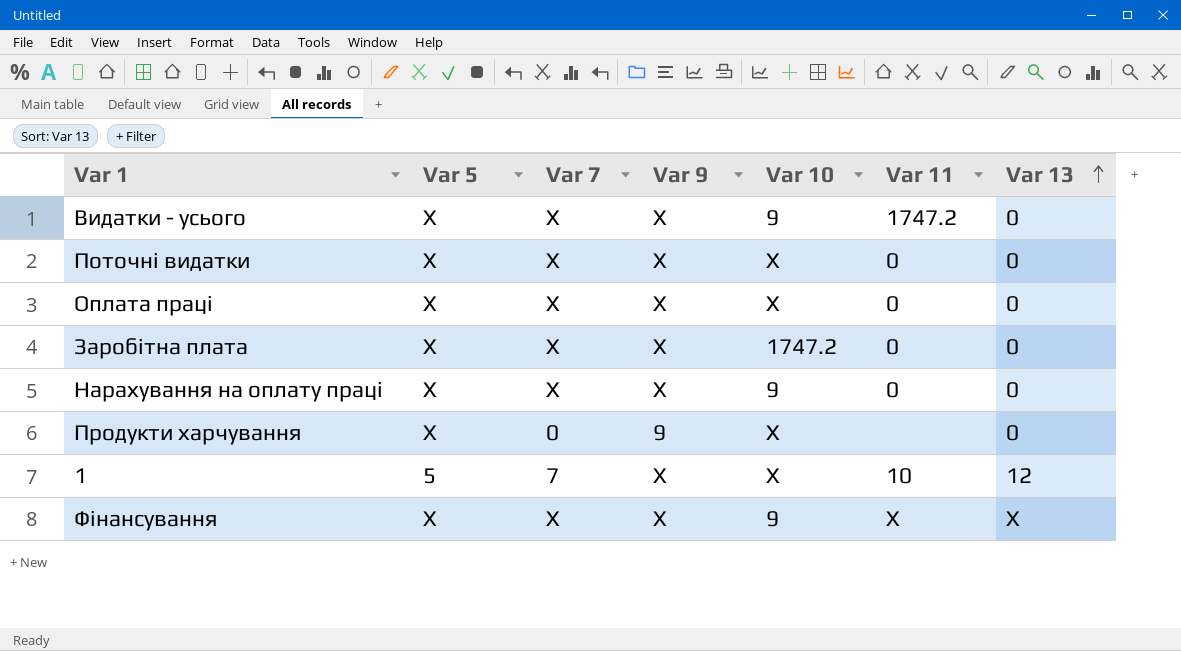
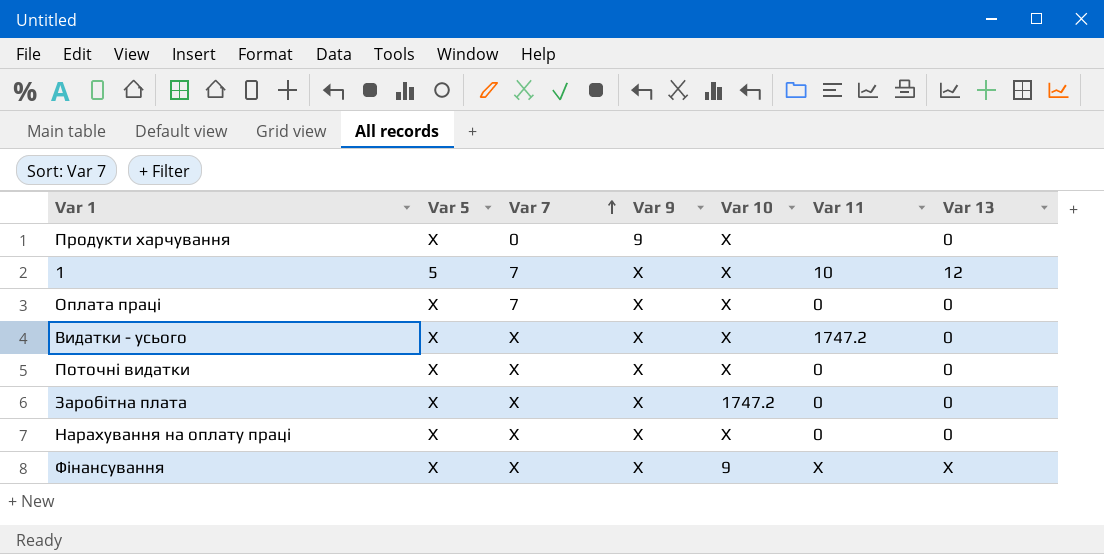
row order: Var 13 ascending -> Var 7 ascending
Оплата праці | Var 7: Х -> 7
Видатки - усього | Var 10: 9 -> Х
Нарахування на оплату праці | Var 10: 9 -> Х

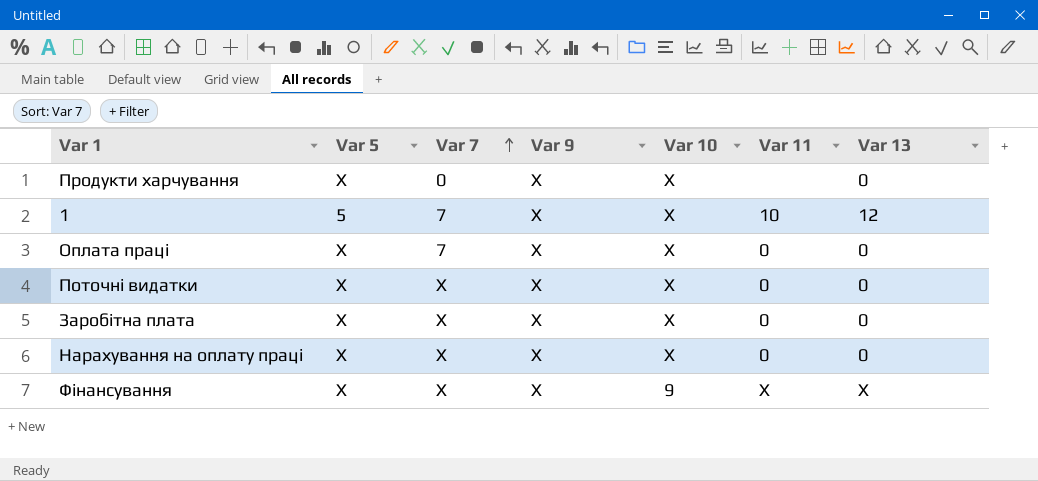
row Видатки - усього: Х | Х | Х | Х | 1747.2 | 0 -> none
Продукти харчування | Var 9: 9 -> Х
Заробітна плата | Var 10: 1747.2 -> Х

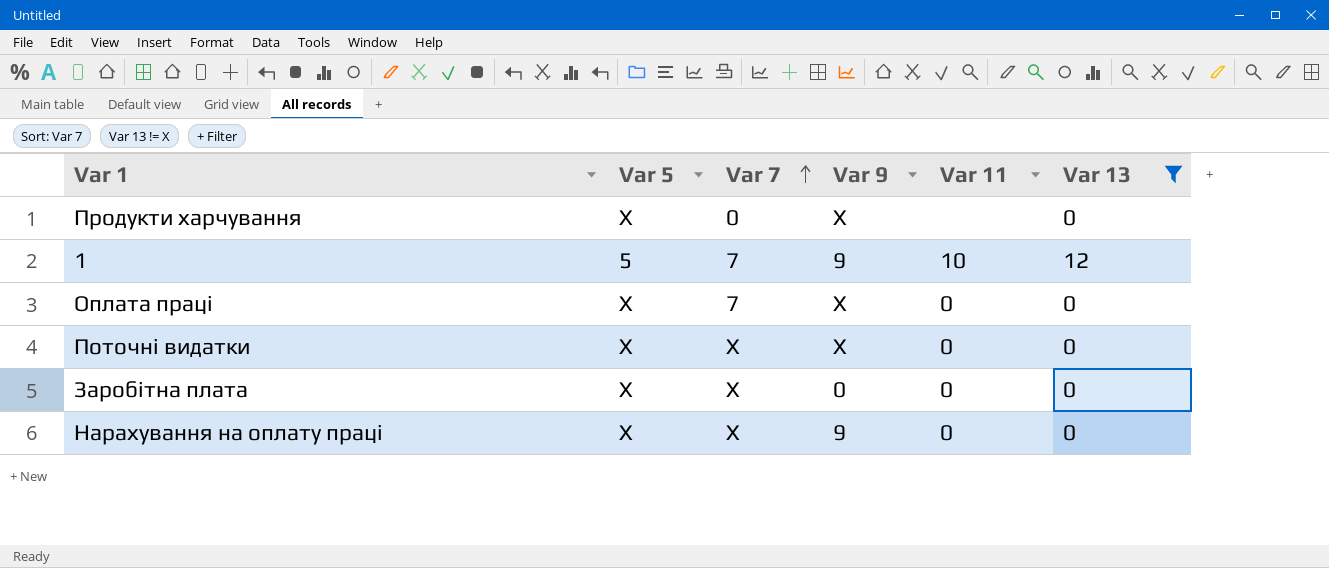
filter: none -> Var 13 != Х
column Var 10 | position: 5 -> none
1 | Var 9: Х -> 9
Заробітна плата | Var 9: Х -> 0
Нарахування на оплату праці | Var 9: Х -> 9

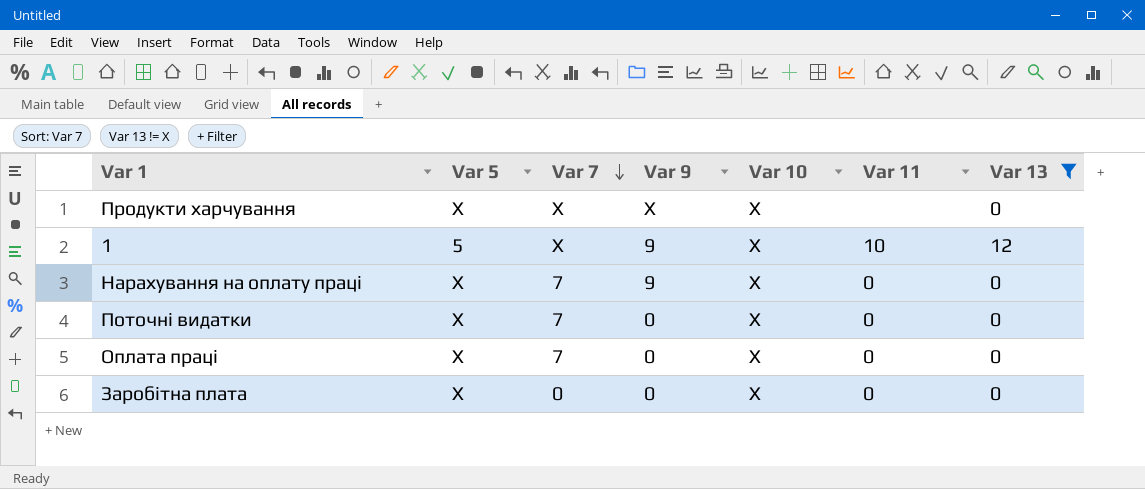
row order: Var 7 ascending -> Var 7 descending
column Var 10 | position: none -> 5
Продукти харчування | Var 7: 0 -> Х
1 | Var 7: 7 -> Х
Нарахування на оплату праці | Var 7: Х -> 7
Поточні видатки | Var 7: Х -> 7
Поточні видатки | Var 9: Х -> 0
Оплата праці | Var 9: Х -> 0
Заробітна плата | Var 7: Х -> 0

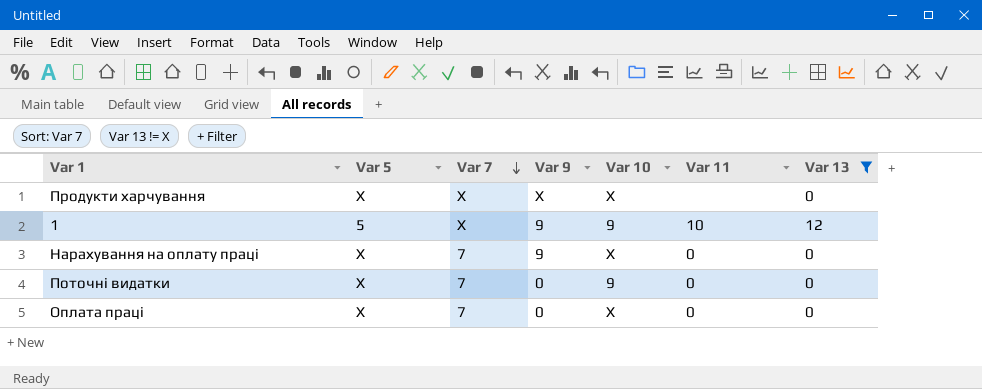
row Заробітна плата: Х | 0 | 0 | Х | 0 | 0 -> none
1 | Var 10: Х -> 9
Поточні видатки | Var 10: Х -> 9

